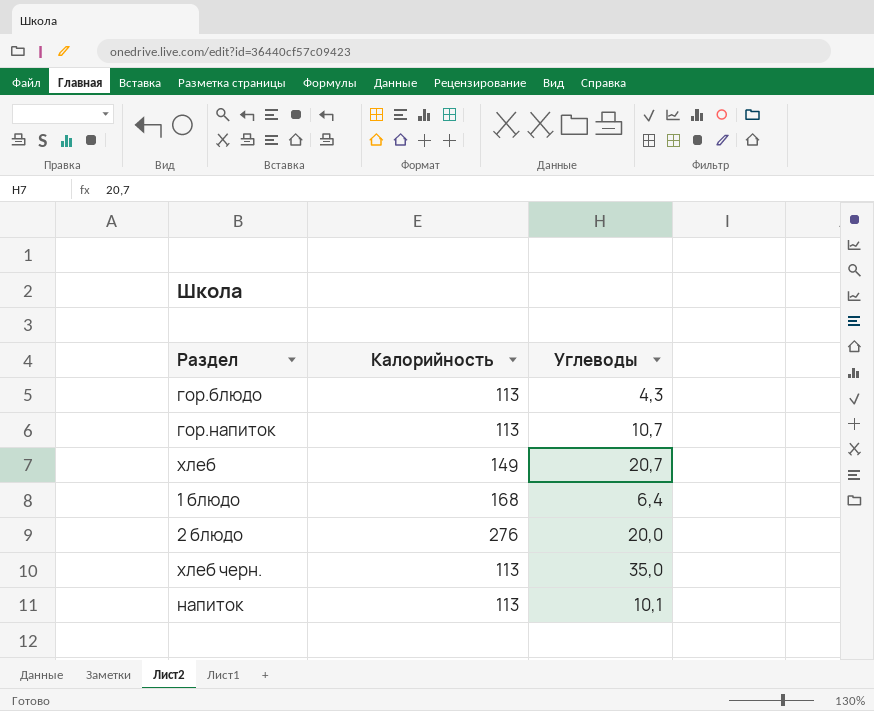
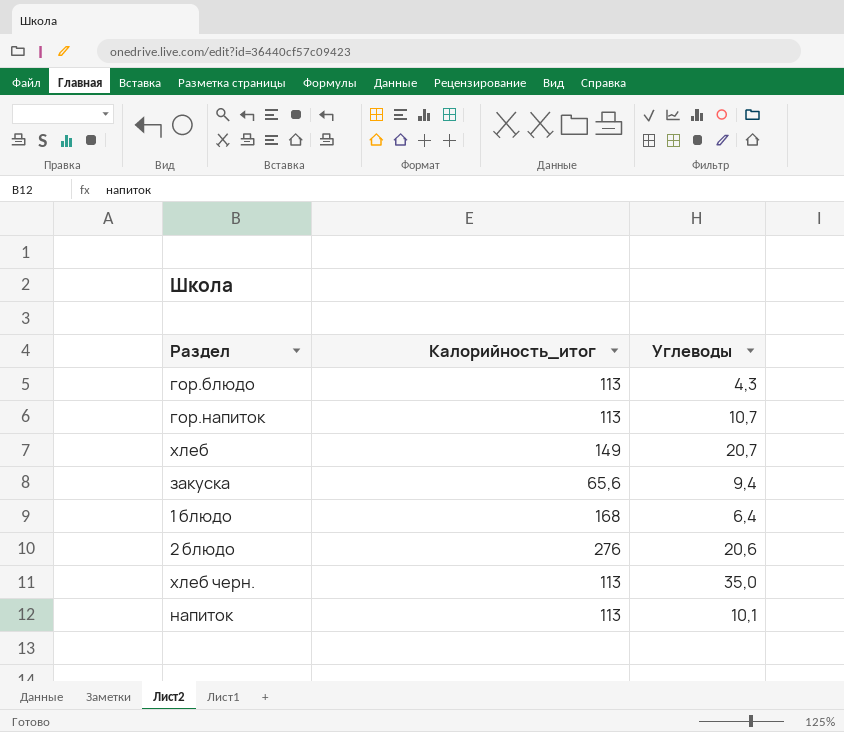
column name: Калорийность -> Калорийность_итог
row закуска: none -> 65,6 | 9,4
2 блюдо | Углеводы: 20,0 -> 20,6

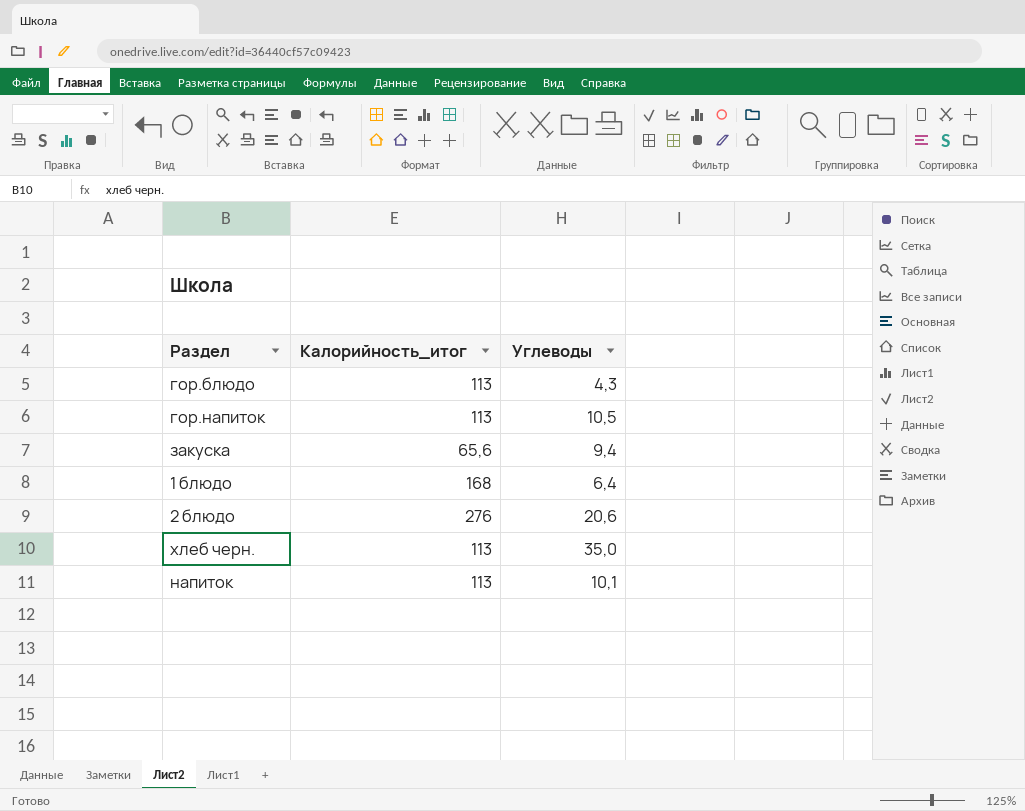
row хлеб: 149 | 20,7 -> none
гор.напиток | Углеводы: 10,7 -> 10,5

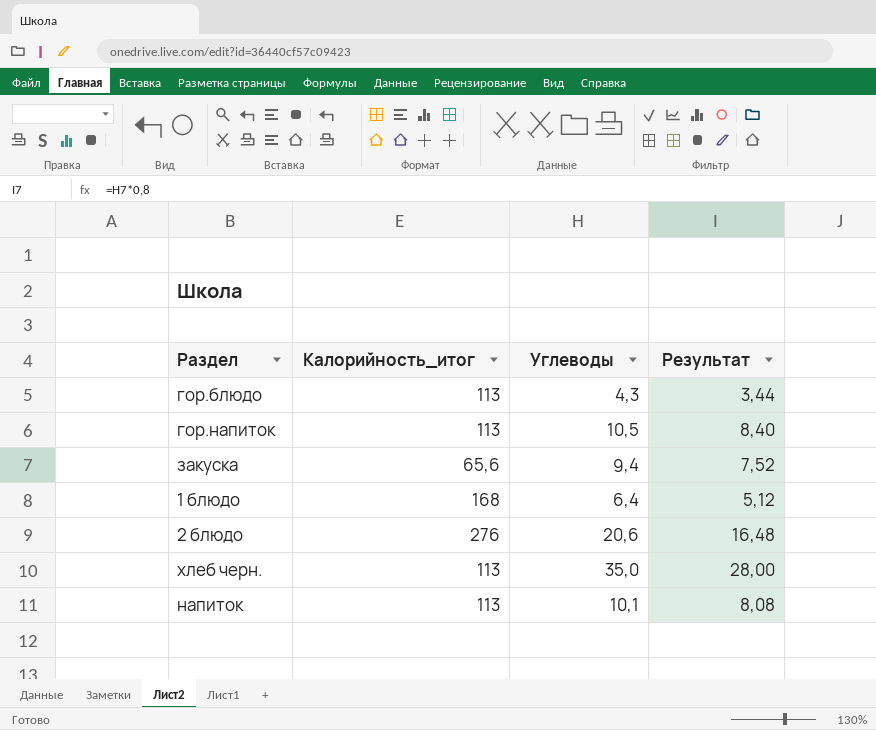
column Результат | formula: none -> [Углеводы] * 0,8

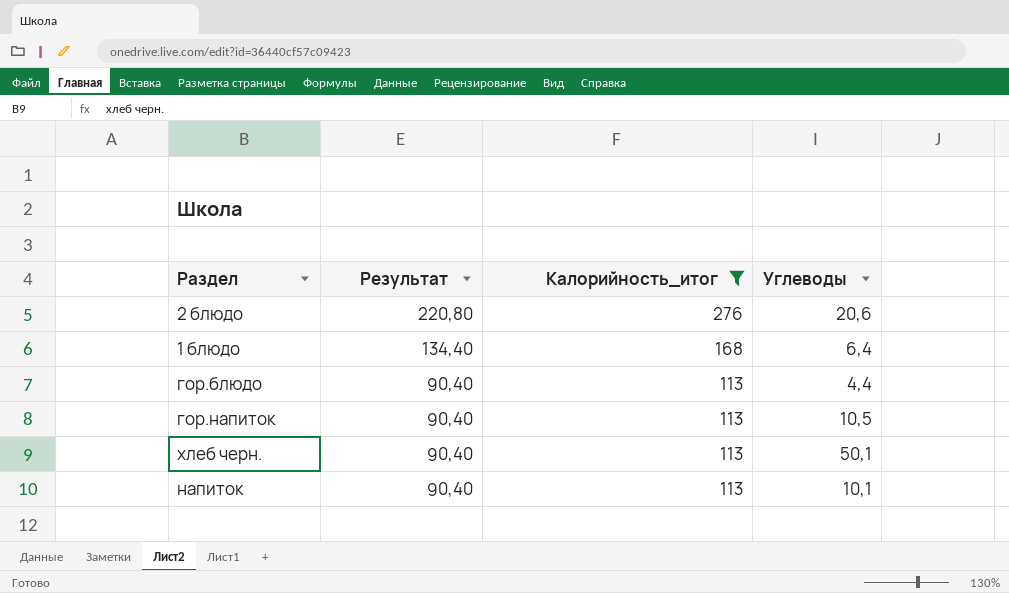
filter: none -> Калорийность_итог != 65,6
row order: none -> Результат descending
column Результат | formula: [Углеводы] * 0,8 -> [Калорийность_итог] * 0,8
column Результат | position: 4 -> 2
гор.блюдо | Углеводы: 4,3 -> 4,4
хлеб черн. | Углеводы: 35,0 -> 50,1

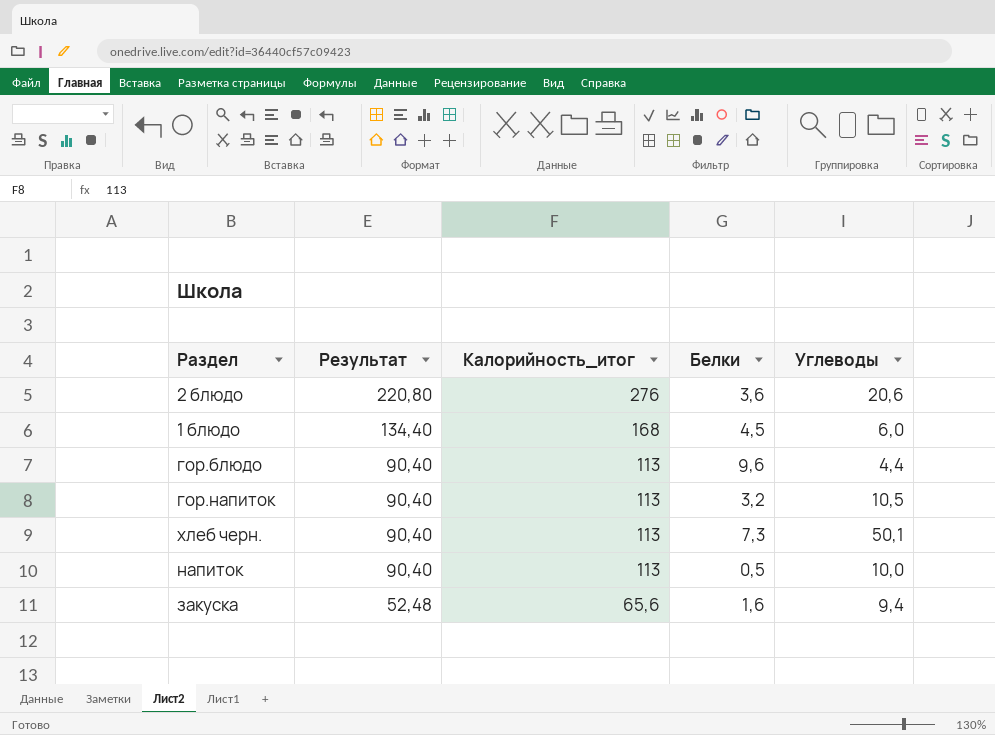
filter: Калорийность_итог != 65,6 -> none
column Белки | position: none -> 4
1 блюдо | Углеводы: 6,4 -> 6,0
напиток | Углеводы: 10,1 -> 10,0

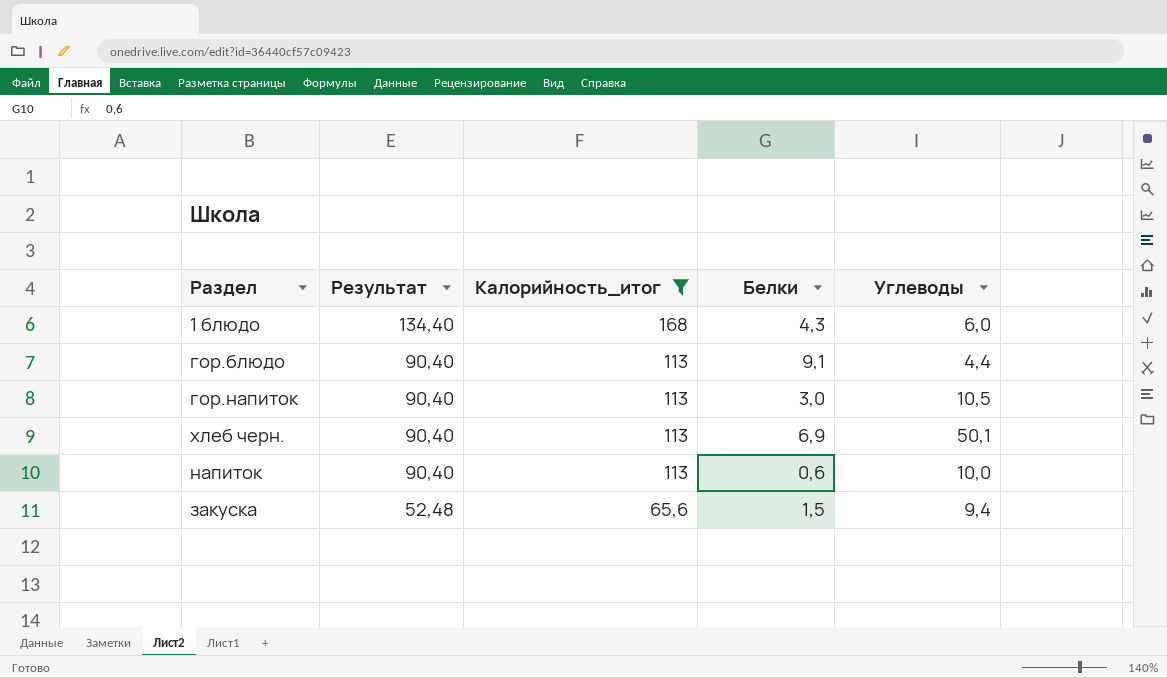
filter: none -> Калорийность_итог != 276
1 блюдо | Белки: 4,5 -> 4,3
гор.блюдо | Белки: 9,6 -> 9,1
гор.напиток | Белки: 3,2 -> 3,0
хлеб черн. | Белки: 7,3 -> 6,9
напиток | Белки: 0,5 -> 0,6
закуска | Белки: 1,6 -> 1,5

